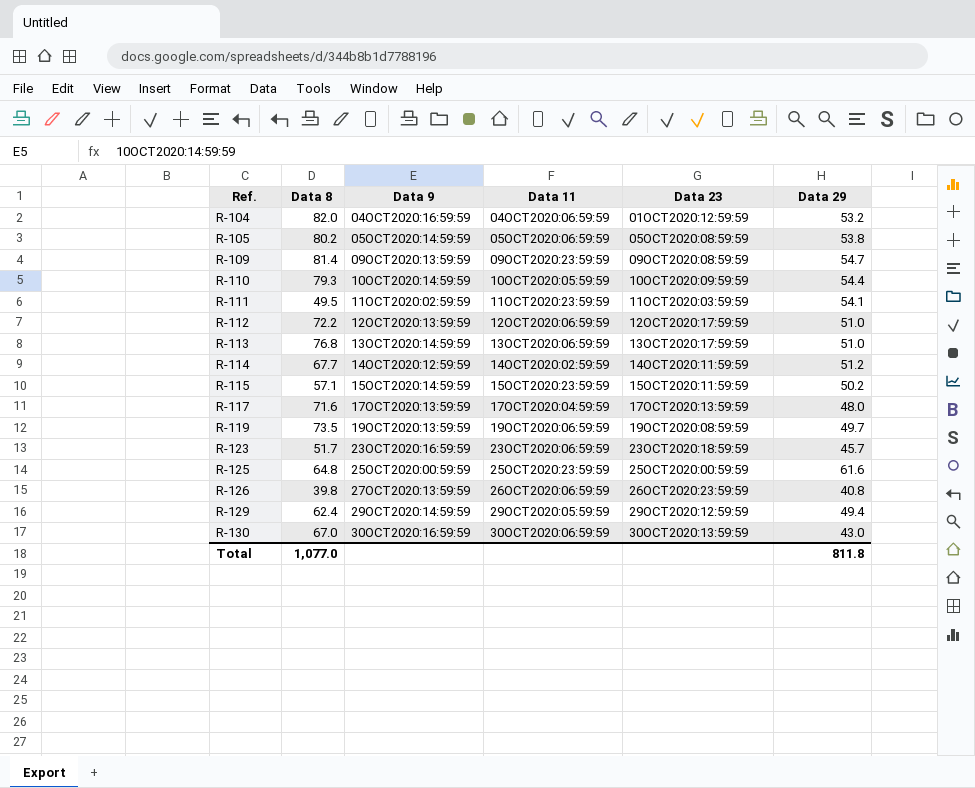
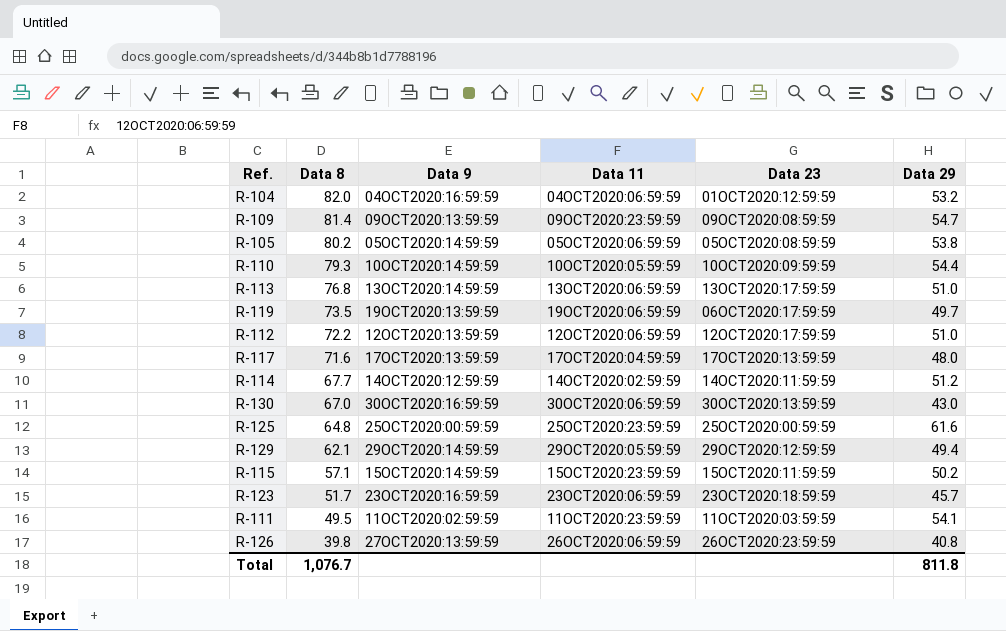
row order: Ref. ascending -> Data 8 descending
R-119 | Data 23: 19OCT2020:08:59:59 -> 06OCT2020:17:59:59
R-129 | Data 8: 62.4 -> 62.1
Total | Data 8: 1,077.0 -> 1,076.7

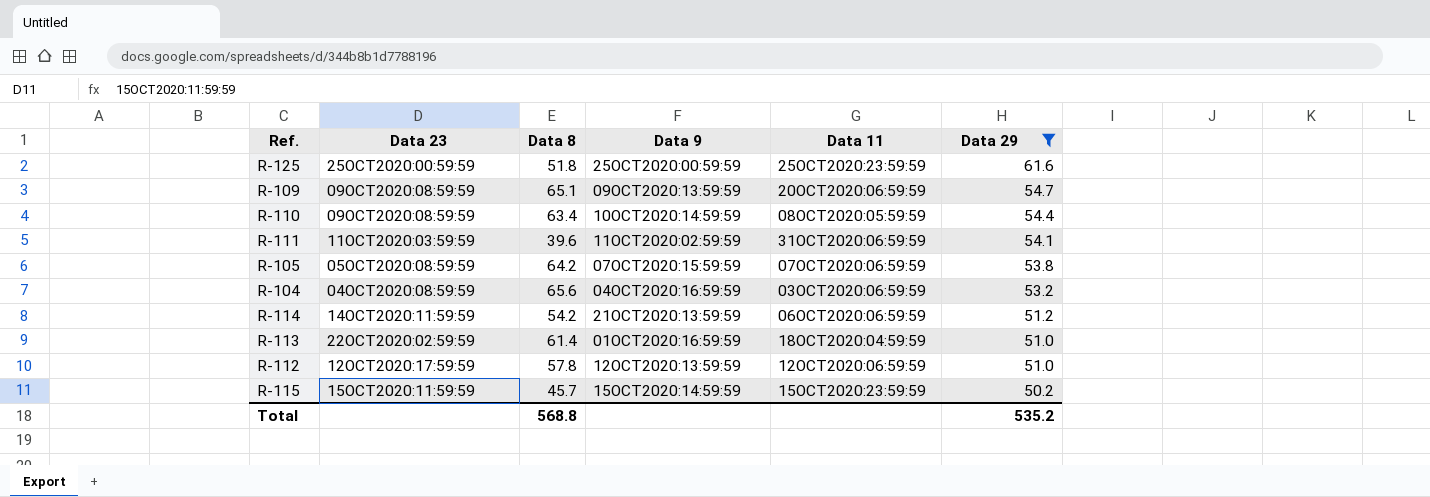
filter: none -> Data 29 >= 50.2
row order: Data 8 descending -> Data 29 descending
column Data 23 | position: 5 -> 2
R-125 | Data 8: 64.8 -> 51.8
R-109 | Data 8: 81.4 -> 65.1
R-109 | Data 11: 09OCT2020:23:59:59 -> 20OCT2020:06:59:59
R-110 | Data 23: 10OCT2020:09:59:59 -> 09OCT2020:08:59:59
R-110 | Data 8: 79.3 -> 63.4
R-110 | Data 11: 10OCT2020:05:59:59 -> 08OCT2020:05:59:59
R-111 | Data 8: 49.5 -> 39.6
R-111 | Data 11: 11OCT2020:23:59:59 -> 31OCT2020:06:59:59
R-105 | Data 8: 80.2 -> 64.2
R-105 | Data 9: 05OCT2020:14:59:59 -> 07OCT2020:15:59:59
R-105 | Data 11: 05OCT2020:06:59:59 -> 07OCT2020:06:59:59
R-104 | Data 23: 01OCT2020:12:59:59 -> 04OCT2020:08:59:59
R-104 | Data 8: 82.0 -> 65.6
R-104 | Data 11: 04OCT2020:06:59:59 -> 03OCT2020:06:59:59
R-114 | Data 8: 67.7 -> 54.2
R-114 | Data 9: 14OCT2020:12:59:59 -> 21OCT2020:13:59:59
R-114 | Data 11: 14OCT2020:02:59:59 -> 06OCT2020:06:59:59
R-113 | Data 23: 13OCT2020:17:59:59 -> 22OCT2020:02:59:59
R-113 | Data 8: 76.8 -> 61.4
R-113 | Data 9: 13OCT2020:14:59:59 -> 01OCT2020:16:59:59
R-113 | Data 11: 13OCT2020:06:59:59 -> 18OCT2020:04:59:59
R-112 | Data 8: 72.2 -> 57.8
R-115 | Data 8: 57.1 -> 45.7
Total | Data 8: 1,076.7 -> 568.8
Total | Data 29: 811.8 -> 535.2

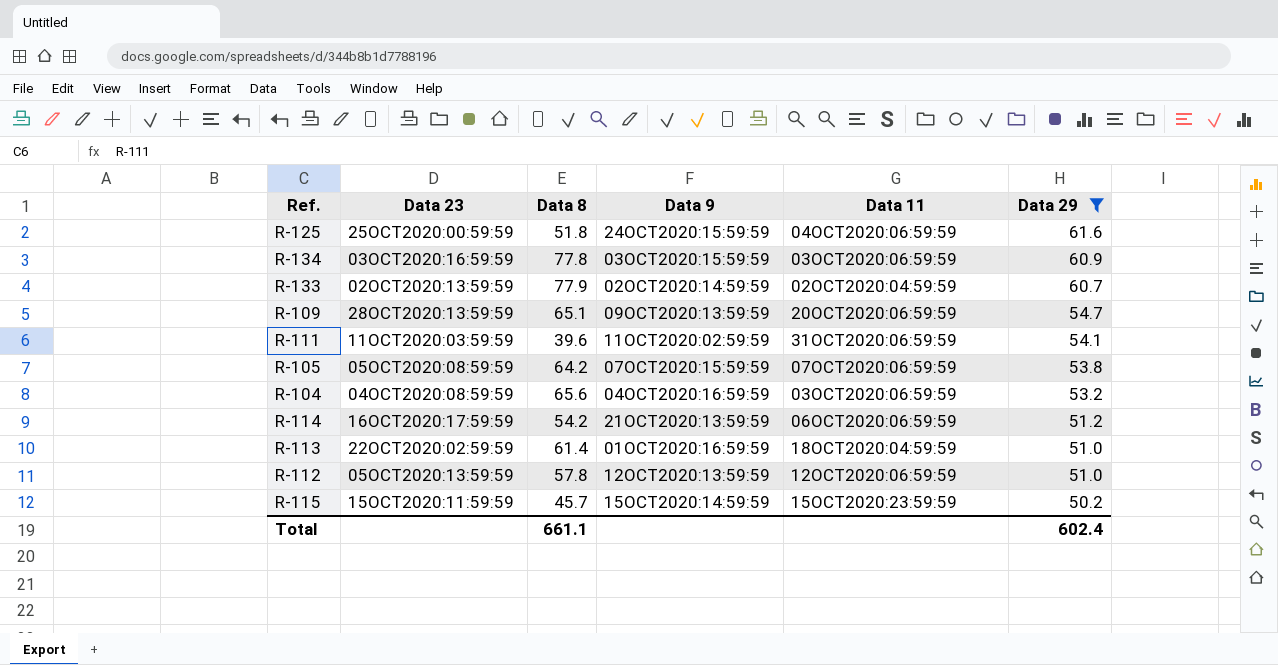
row R-110: 09OCT2020:08:59:59 | 63.4 | 10OCT2020:14:59:59 | 08OCT2020:05:59:59 | 54.4 -> none
R-125 | Data 9: 25OCT2020:00:59:59 -> 24OCT2020:15:59:59
R-125 | Data 11: 25OCT2020:23:59:59 -> 04OCT2020:06:59:59
row R-134: none -> 03OCT2020:16:59:59 | 77.8 | 03OCT2020:15:59:59 | 03OCT2020:06:59:59 | 60.9
row R-133: none -> 02OCT2020:13:59:59 | 77.9 | 02OCT2020:14:59:59 | 02OCT2020:04:59:59 | 60.7
R-109 | Data 23: 09OCT2020:08:59:59 -> 28OCT2020:13:59:59
R-114 | Data 23: 14OCT2020:11:59:59 -> 16OCT2020:17:59:59
R-112 | Data 23: 12OCT2020:17:59:59 -> 05OCT2020:13:59:59
Total | Data 8: 568.8 -> 661.1
Total | Data 29: 535.2 -> 602.4

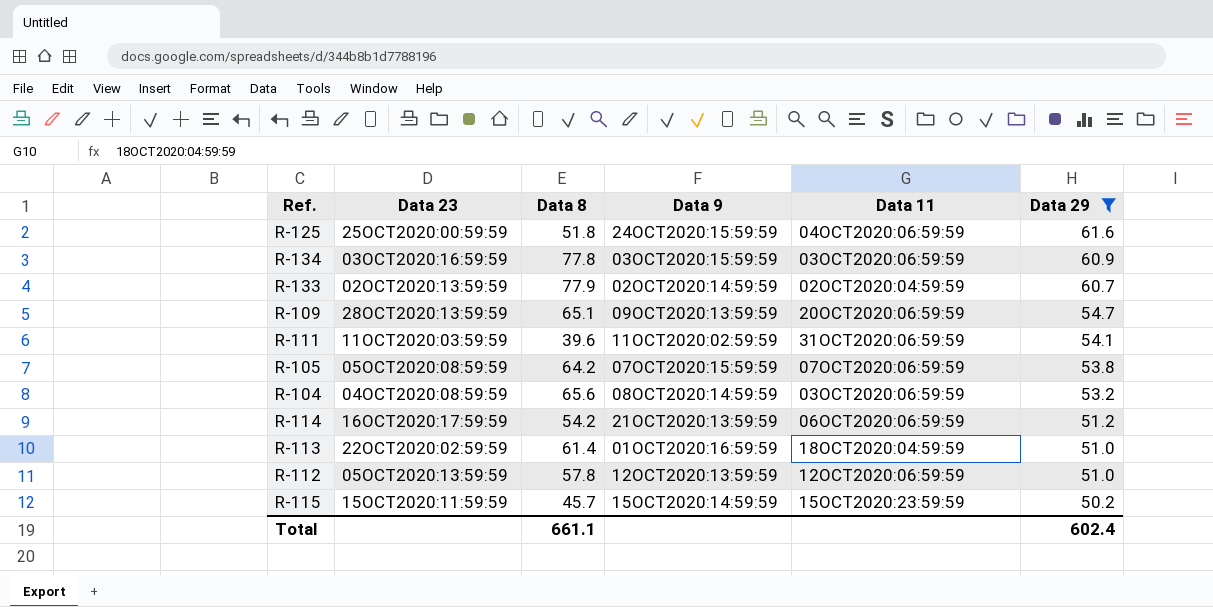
R-104 | Data 9: 04OCT2020:16:59:59 -> 08OCT2020:14:59:59

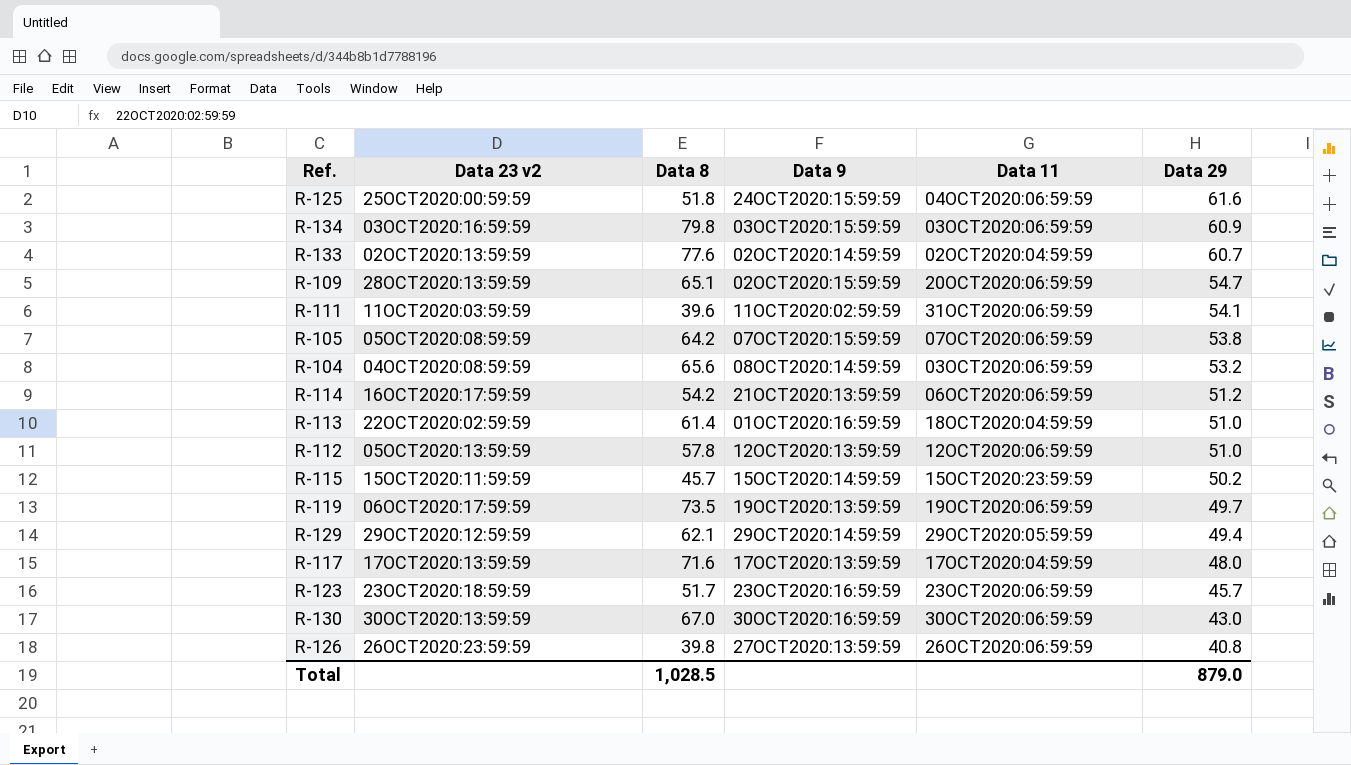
filter: Data 29 >= 50.2 -> none
column name: Data 23 -> Data 23 v2
R-134 | Data 8: 77.8 -> 79.8
R-133 | Data 8: 77.9 -> 77.6
R-109 | Data 9: 09OCT2020:13:59:59 -> 02OCT2020:15:59:59
Total | Data 8: 661.1 -> 1,028.5
Total | Data 29: 602.4 -> 879.0

